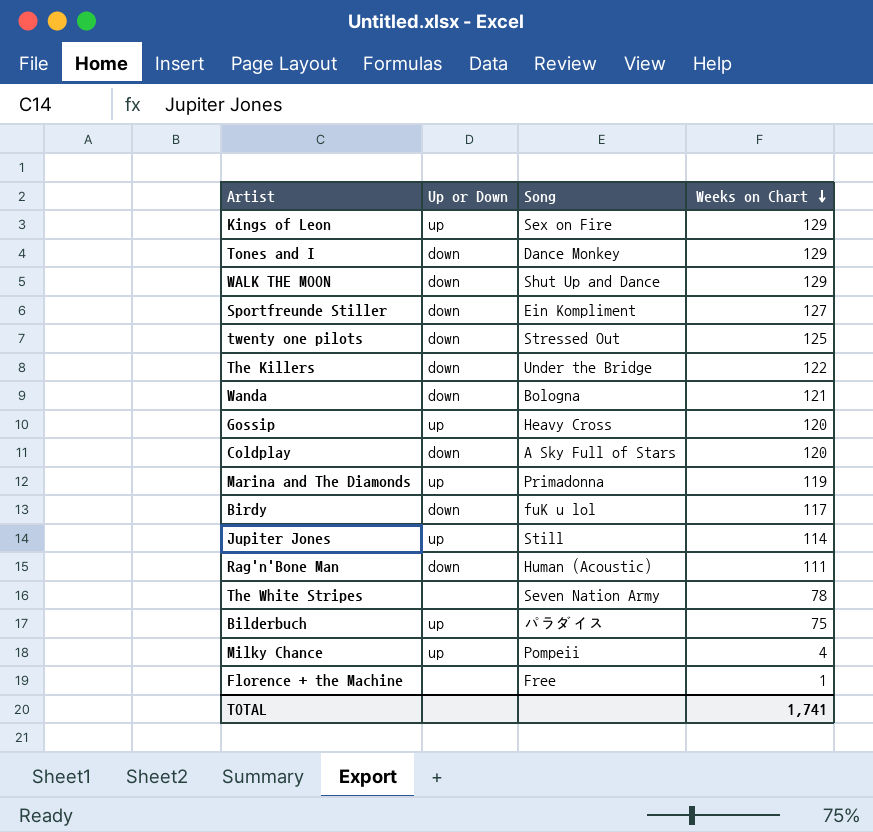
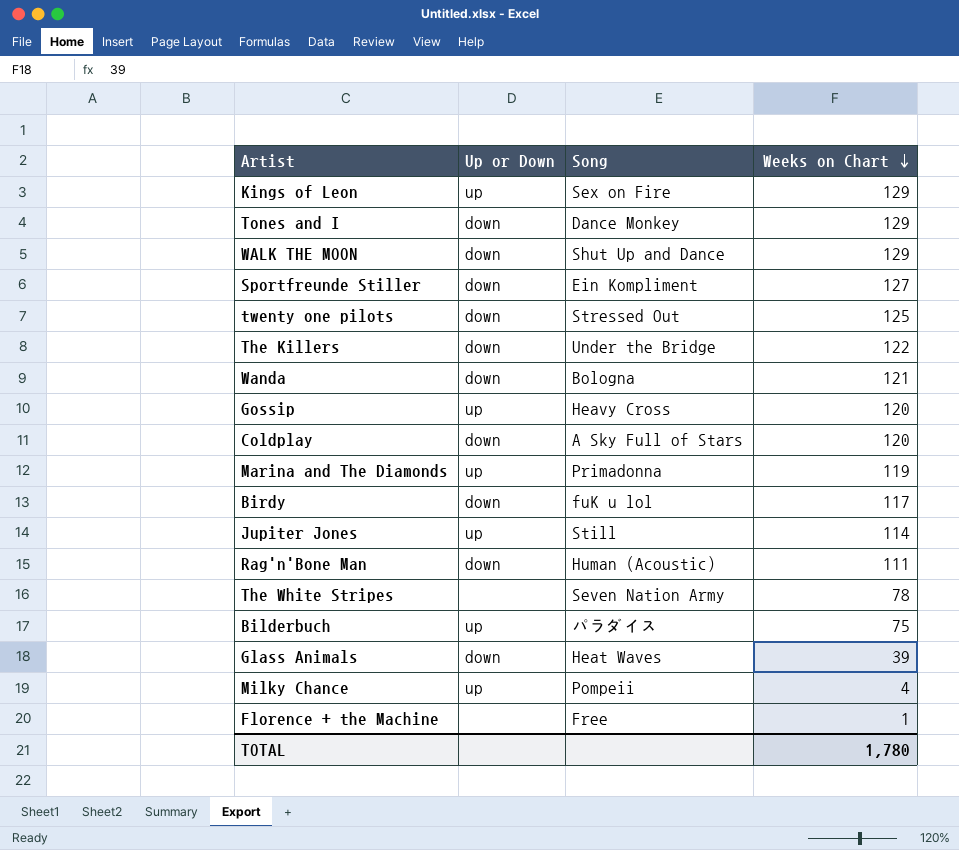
row Glass Animals: none -> down | Heat Waves | 39
TOTAL | Weeks on Chart: 1,741 -> 1,780

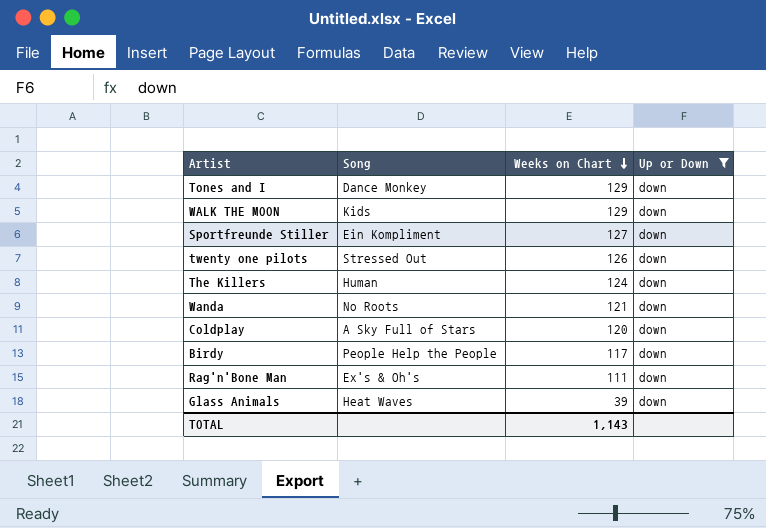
filter: none -> Up or Down = down
column Up or Down | position: 2 -> 4
WALK THE MOON | Song: Shut Up and Dance -> Kids
twenty one pilots | Weeks on Chart: 125 -> 126
The Killers | Song: Under the Bridge -> Human
The Killers | Weeks on Chart: 122 -> 124
Wanda | Song: Bologna -> No Roots
Birdy | Song: fuK u lol -> People Help the People
Rag'n'Bone Man | Song: Human (Acoustic) -> Ex's & Oh's
TOTAL | Weeks on Chart: 1,780 -> 1,143

